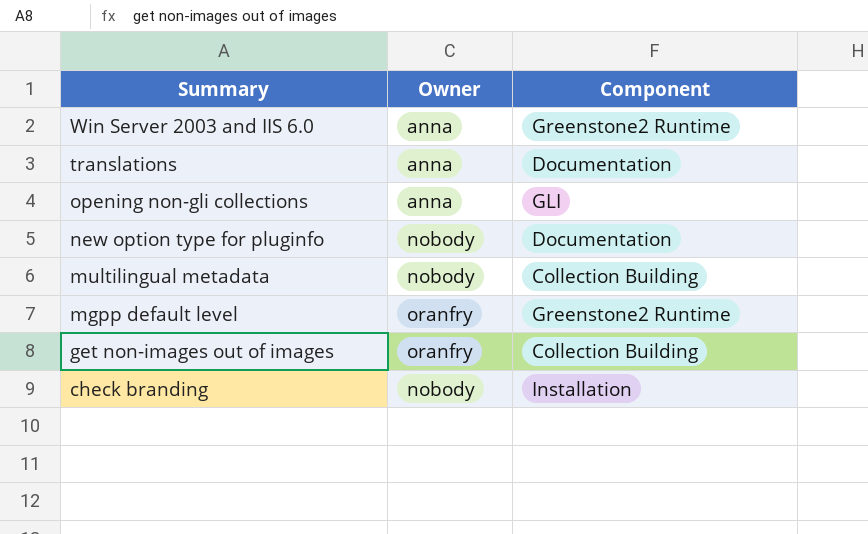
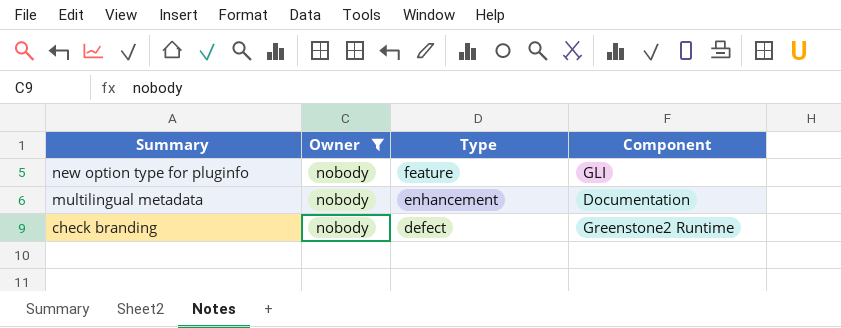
filter: none -> Owner = nobody
column Type | position: none -> 3
new option type for pluginfo | Component: Documentation -> GLI
multilingual metadata | Component: Collection Building -> Documentation
check branding | Component: Installation -> Greenstone2 Runtime

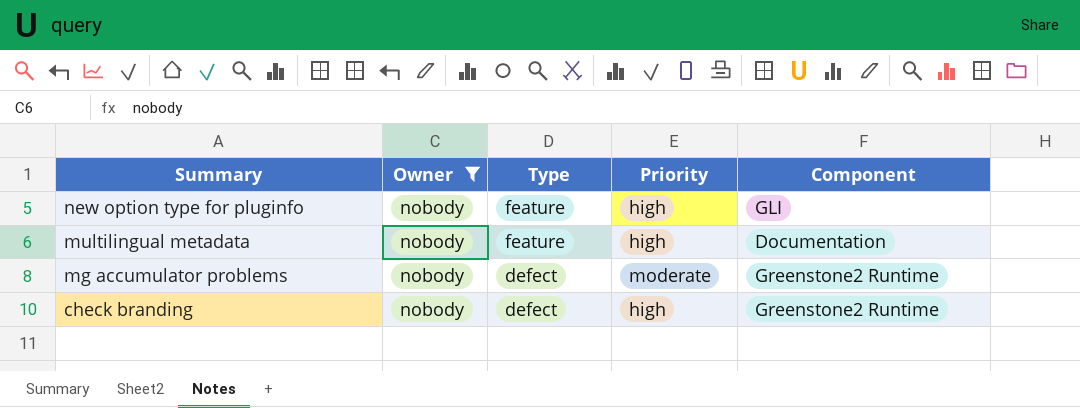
column Priority | position: none -> 4
multilingual metadata | Type: enhancement -> feature
row mg accumulator problems: none -> nobody | defect | moderate | Greenstone2 Runtime

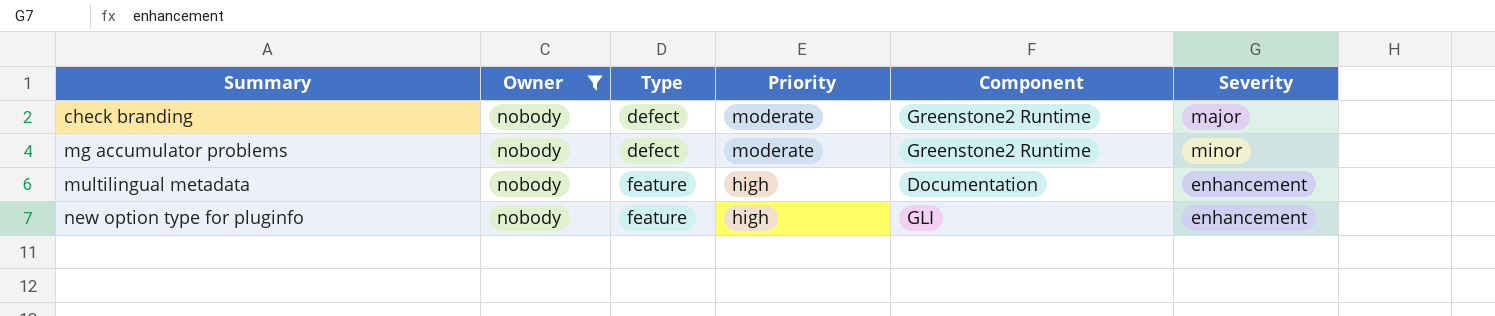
row order: Summary descending -> Summary ascending
column Severity | position: none -> 6
check branding | Priority: high -> moderate

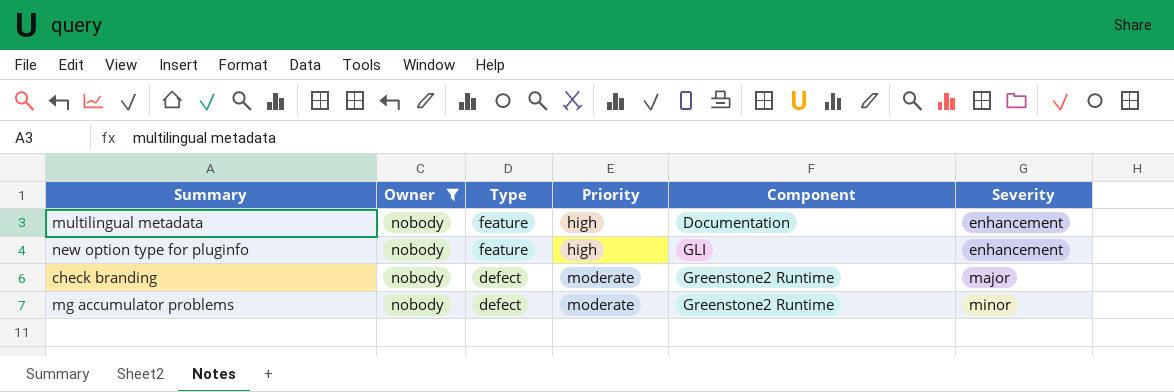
row order: Summary ascending -> Type descending

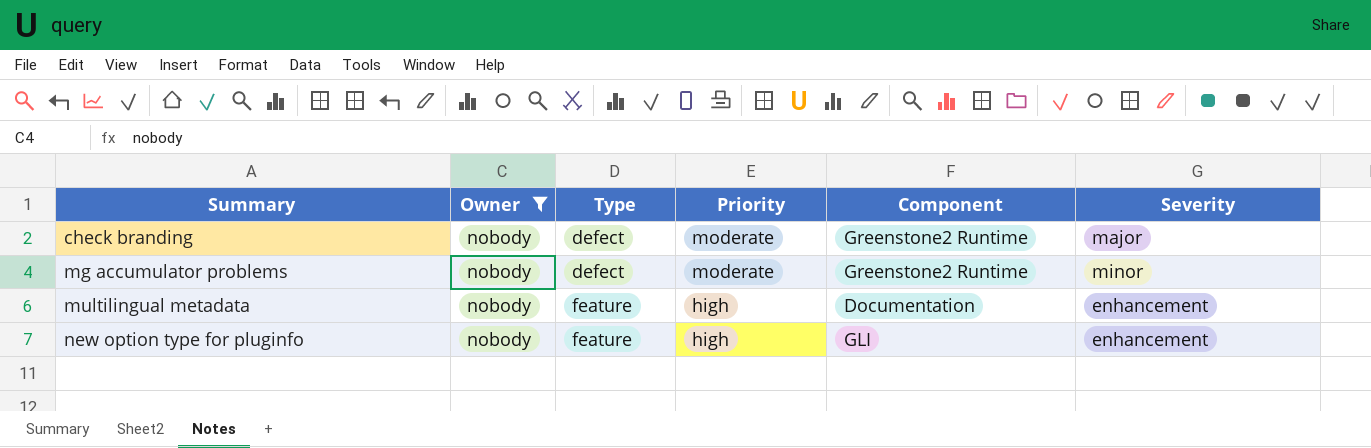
row order: Type descending -> Summary ascending

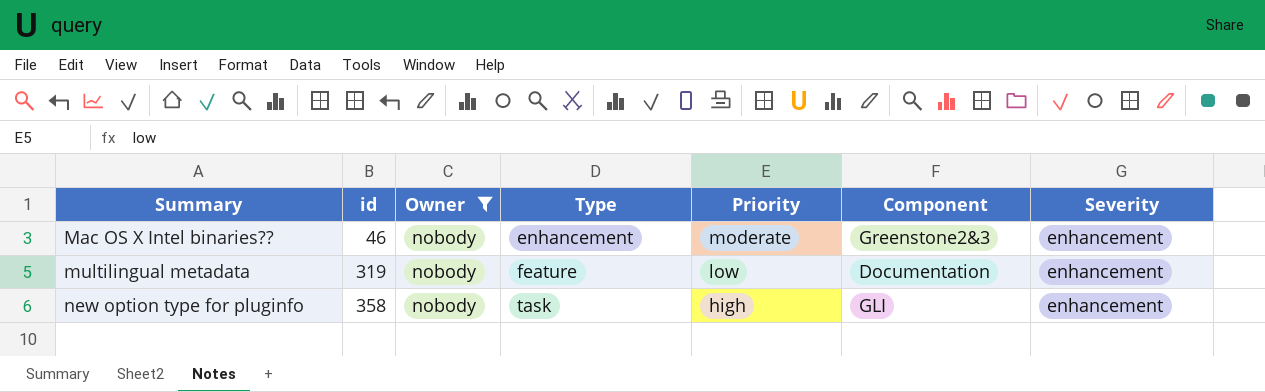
column id | position: none -> 2
row check branding: nobody | defect | moderate | Greenstone2 Runtime | major -> none
row mg accumulator problems: nobody | defect | moderate | Greenstone2 Runtime | minor -> none
row Mac OS X Intel binaries??: none -> 46 | nobody | enhancement | moderate | Greenstone2&3 | enhancement
multilingual metadata | Priority: high -> low
new option type for pluginfo | Type: feature -> task

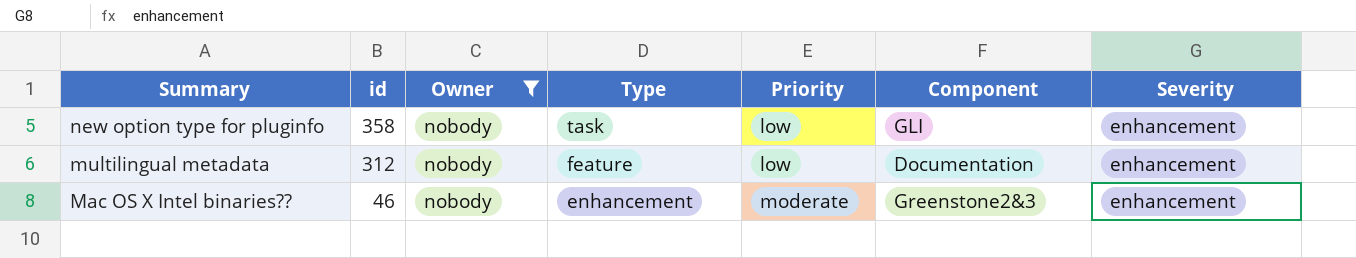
row order: Summary ascending -> Summary descending
new option type for pluginfo | Priority: high -> low
multilingual metadata | id: 319 -> 312

